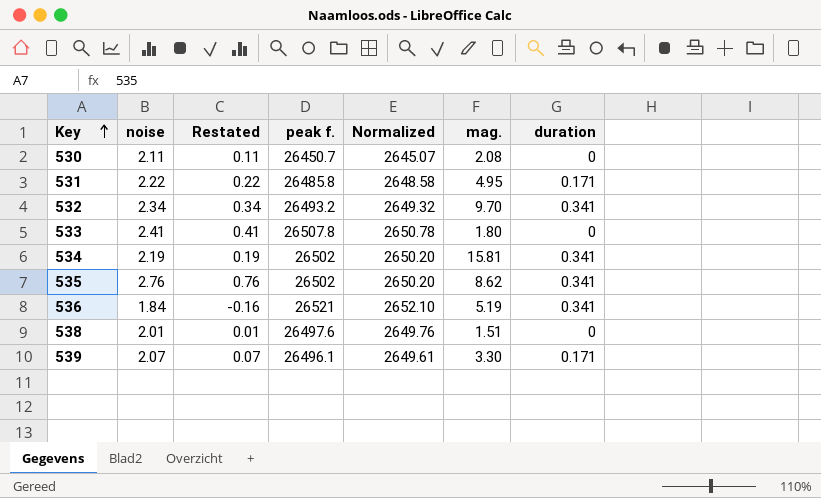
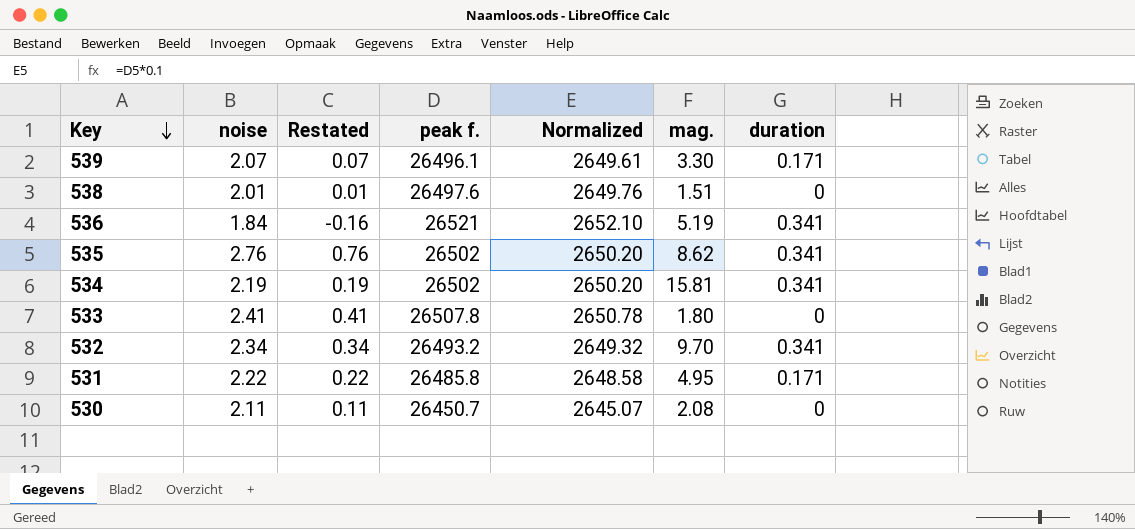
row order: Key ascending -> Key descending

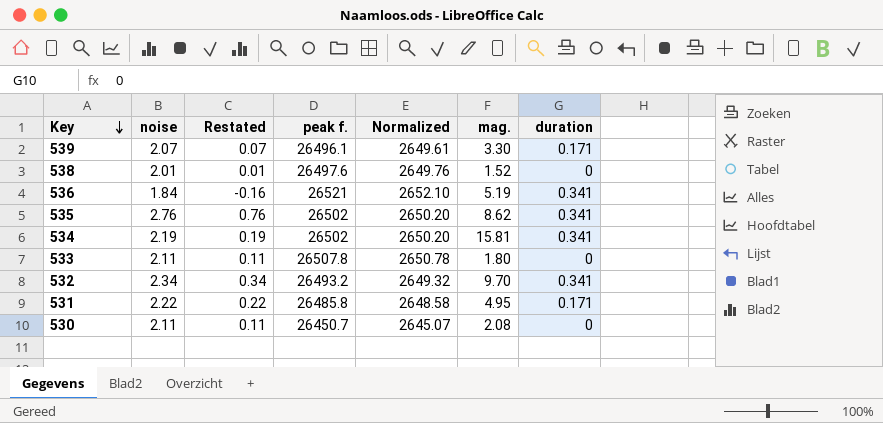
538 | mag.: 1.51 -> 1.52
533 | noise: 2.41 -> 2.11
533 | Restated: 0.41 -> 0.11

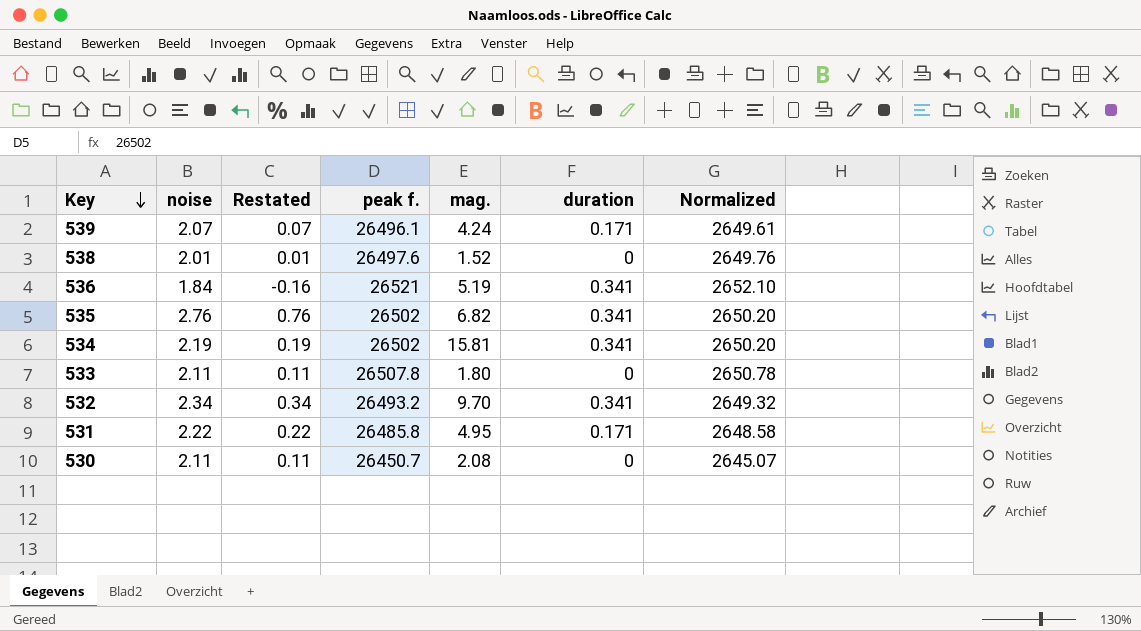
column Normalized | position: 5 -> 7
539 | mag.: 3.30 -> 4.24
535 | mag.: 8.62 -> 6.82

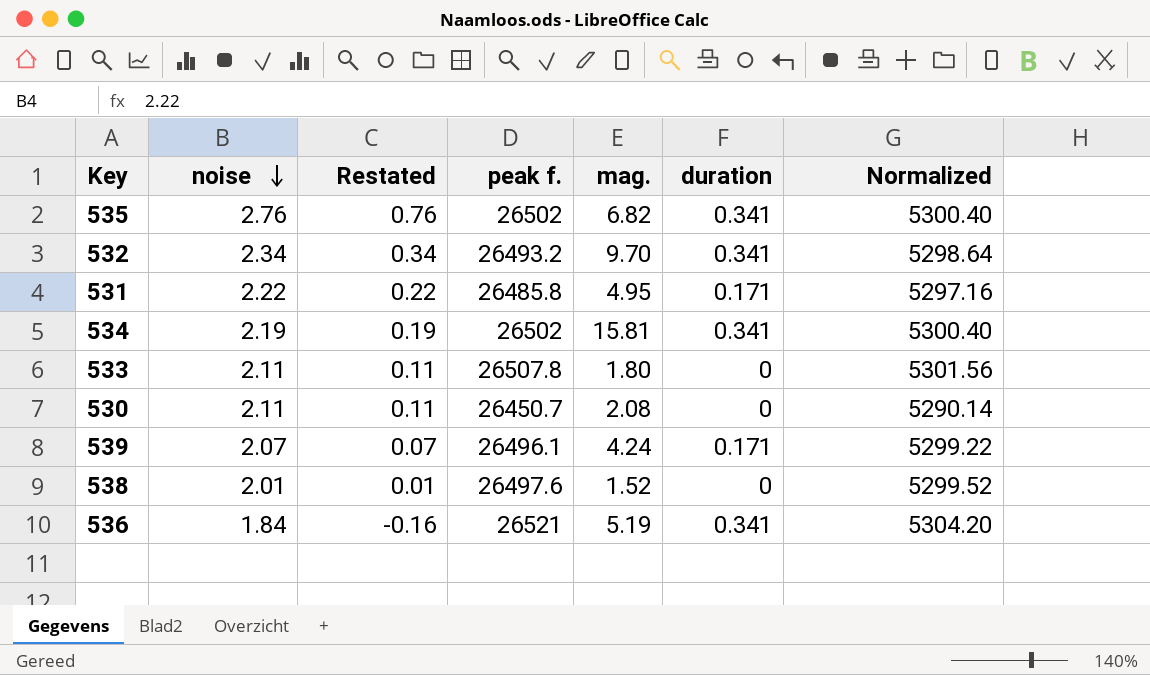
row order: Key descending -> noise descending
column Normalized | formula: [peak f.] * 0.1 -> [peak f.] * 0.2

